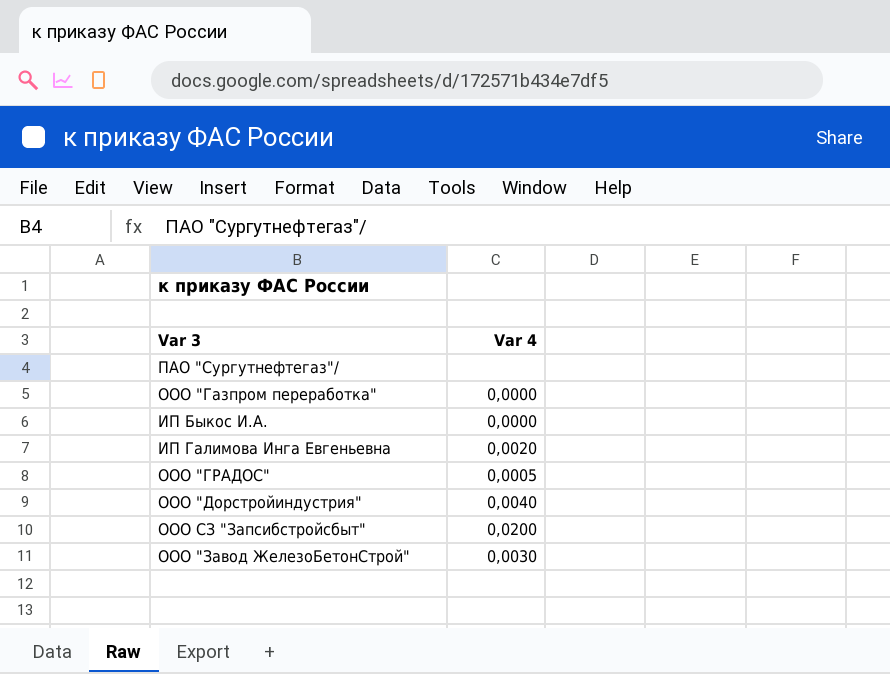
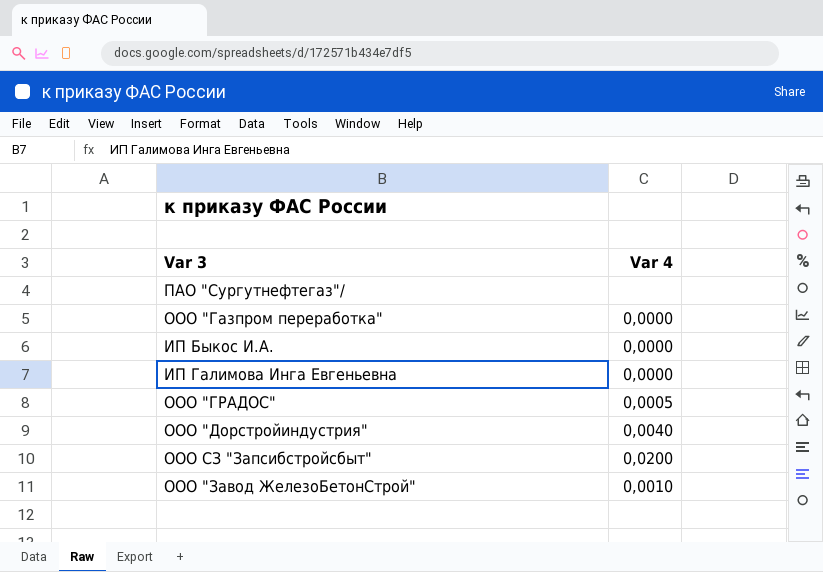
ИП Галимова Инга Евгеньевна | Var 4: 0,0020 -> 0,0000
ООО "Завод ЖелезоБетонСтрой" | Var 4: 0,0030 -> 0,0010

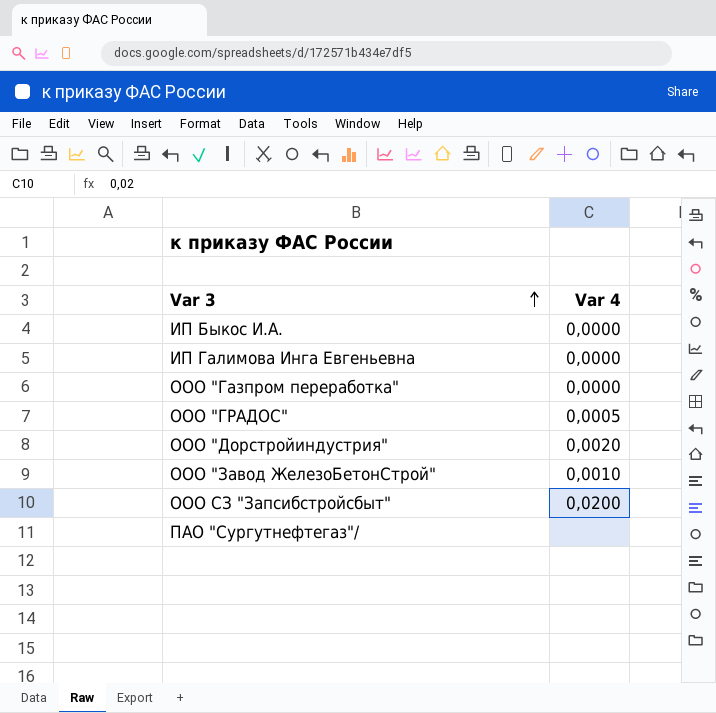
row order: none -> Var 3 ascending
ООО "Дорстройиндустрия" | Var 4: 0,0040 -> 0,0020

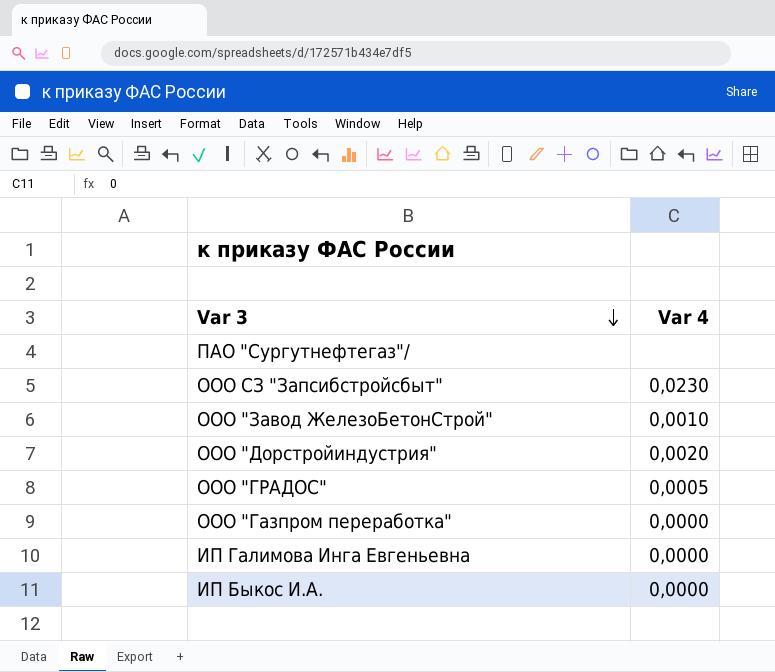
row order: Var 3 ascending -> Var 3 descending
ООО СЗ "Запсибстройсбыт" | Var 4: 0,0200 -> 0,0230

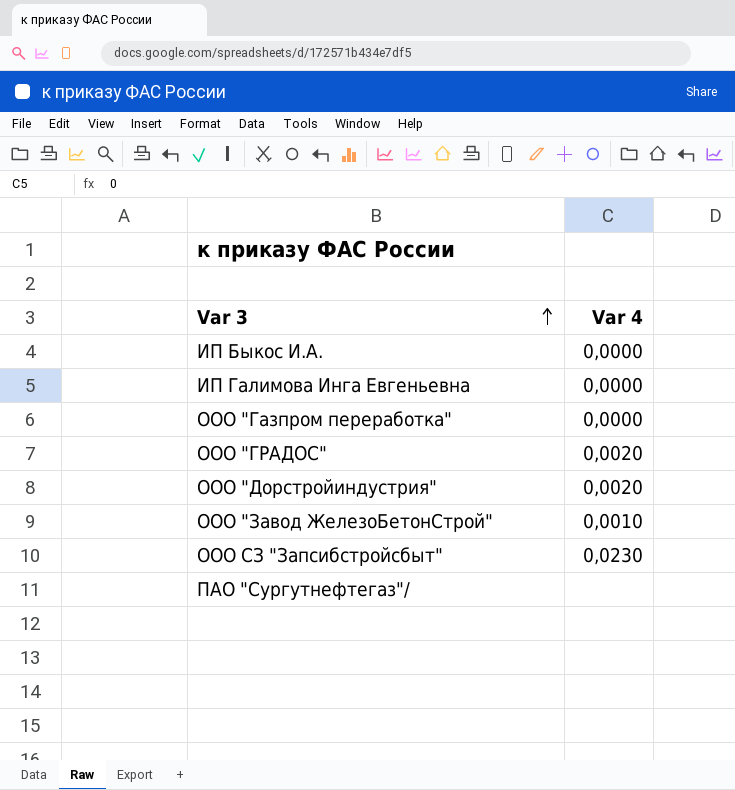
row order: Var 3 descending -> Var 3 ascending
ООО "ГРАДОС" | Var 4: 0,0005 -> 0,0020

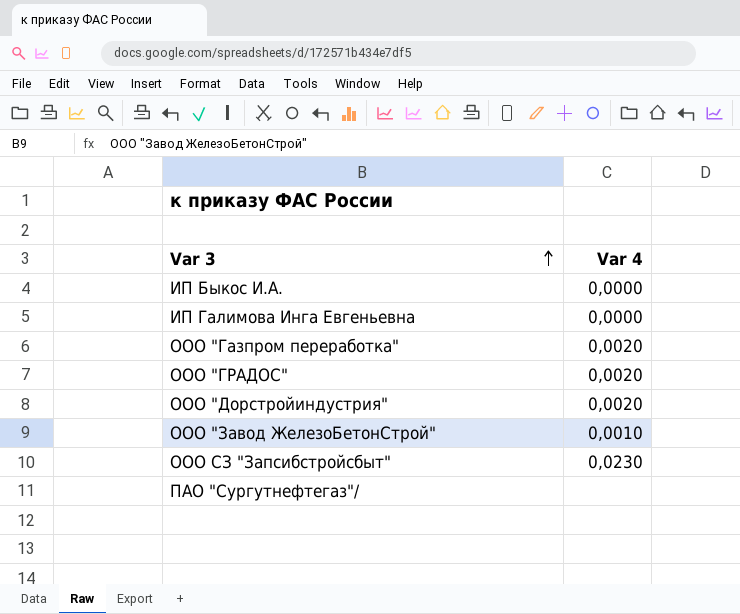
ООО "Газпром переработка" | Var 4: 0,0000 -> 0,0020

